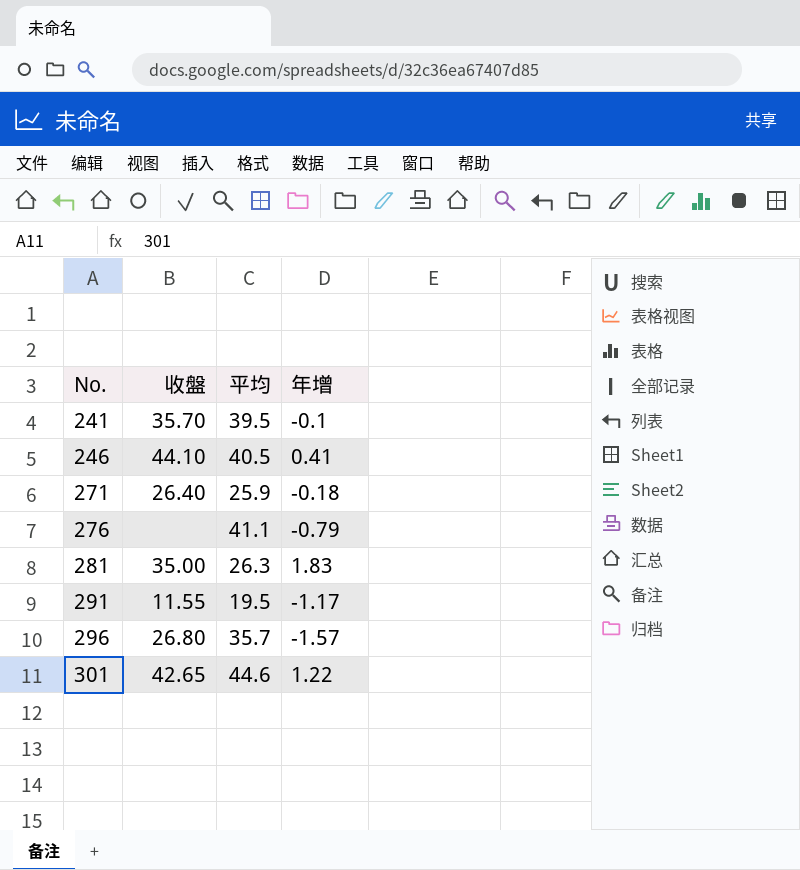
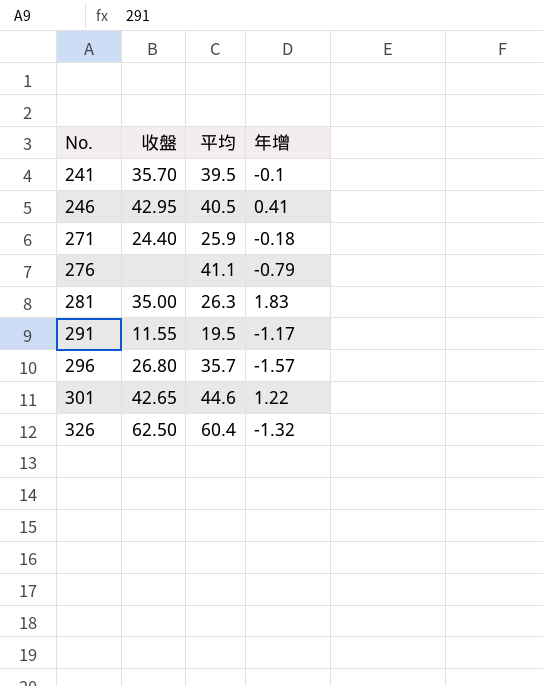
246 | 收盤: 44.10 -> 42.95
271 | 收盤: 26.40 -> 24.40
row 326: none -> 62.50 | 60.4 | -1.32

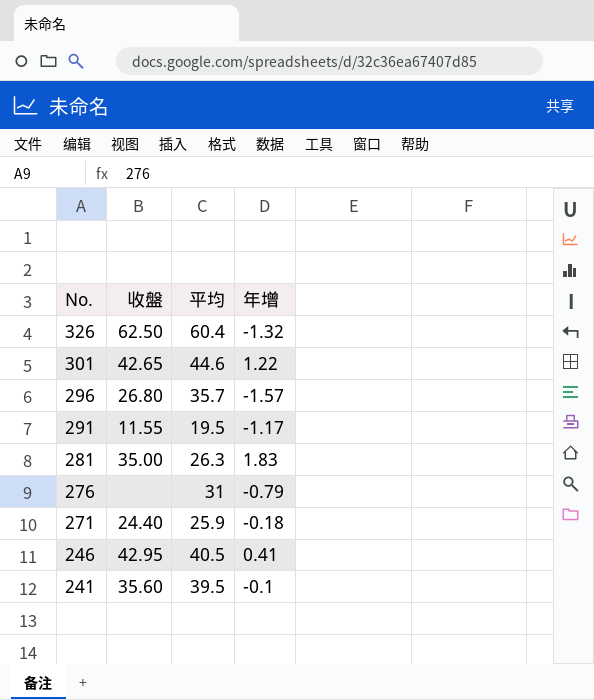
row order: No. ascending -> No. descending
276 | 平均: 41.1 -> 31
241 | 收盤: 35.70 -> 35.60

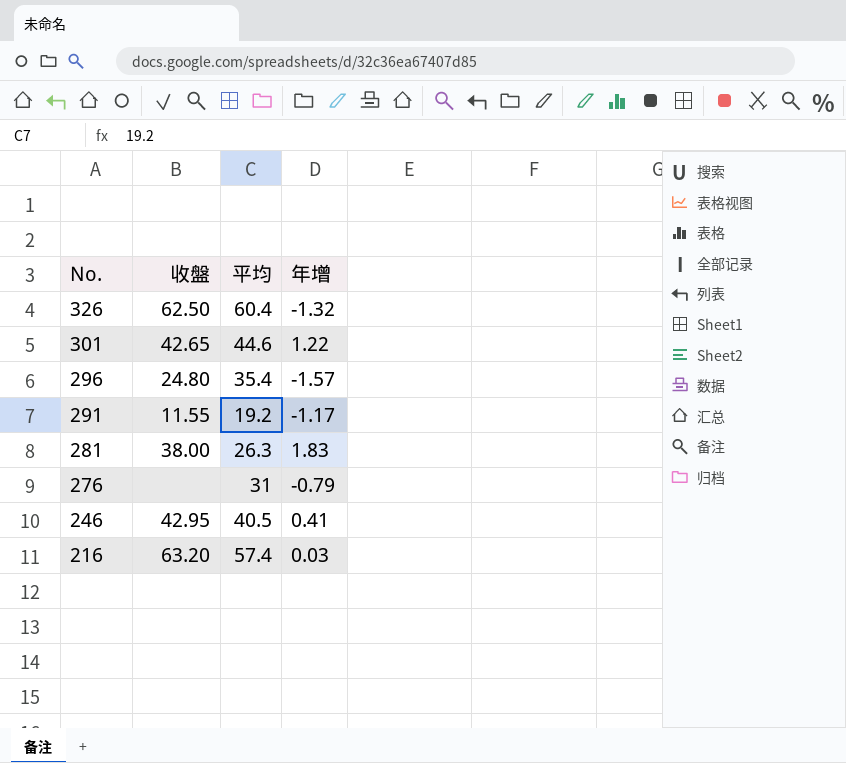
row 271: 24.40 | 25.9 | -0.18 -> none
row 241: 35.60 | 39.5 | -0.1 -> none
296 | 收盤: 26.80 -> 24.80
296 | 平均: 35.7 -> 35.4
291 | 平均: 19.5 -> 19.2
281 | 收盤: 35.00 -> 38.00
row 216: none -> 63.20 | 57.4 | 0.03

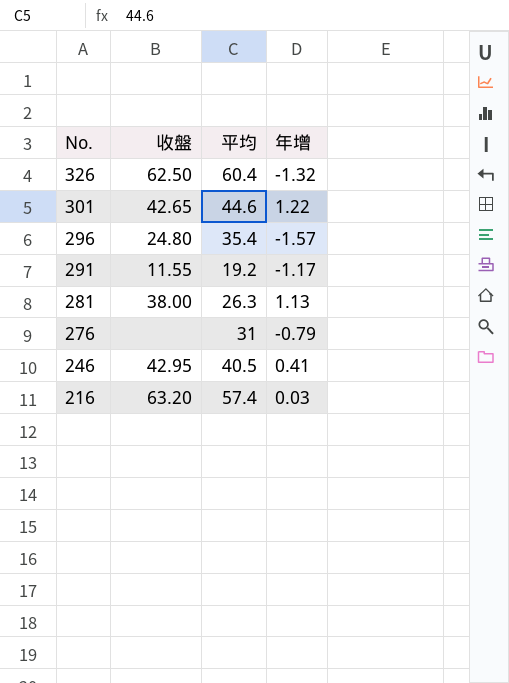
281 | 年增: 1.83 -> 1.13

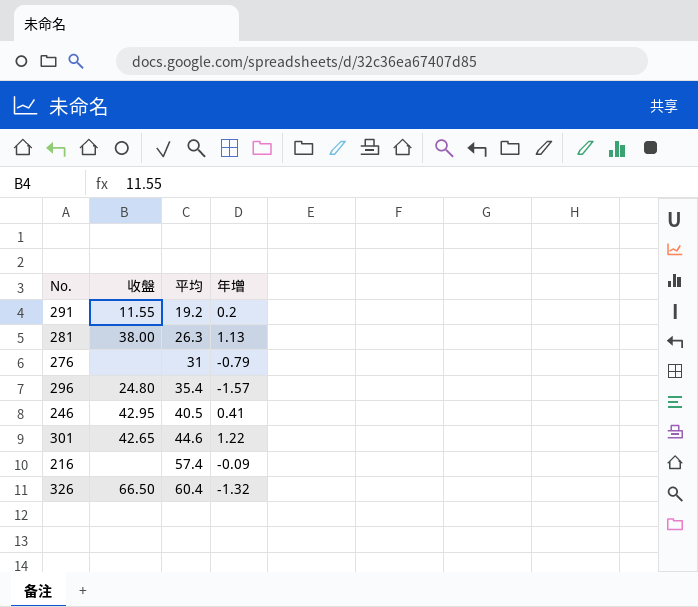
row order: No. descending -> 平均 ascending
291 | 年增: -1.17 -> 0.2
216 | 收盤: 63.20 -> none
216 | 年增: 0.03 -> -0.09
326 | 收盤: 62.50 -> 66.50

